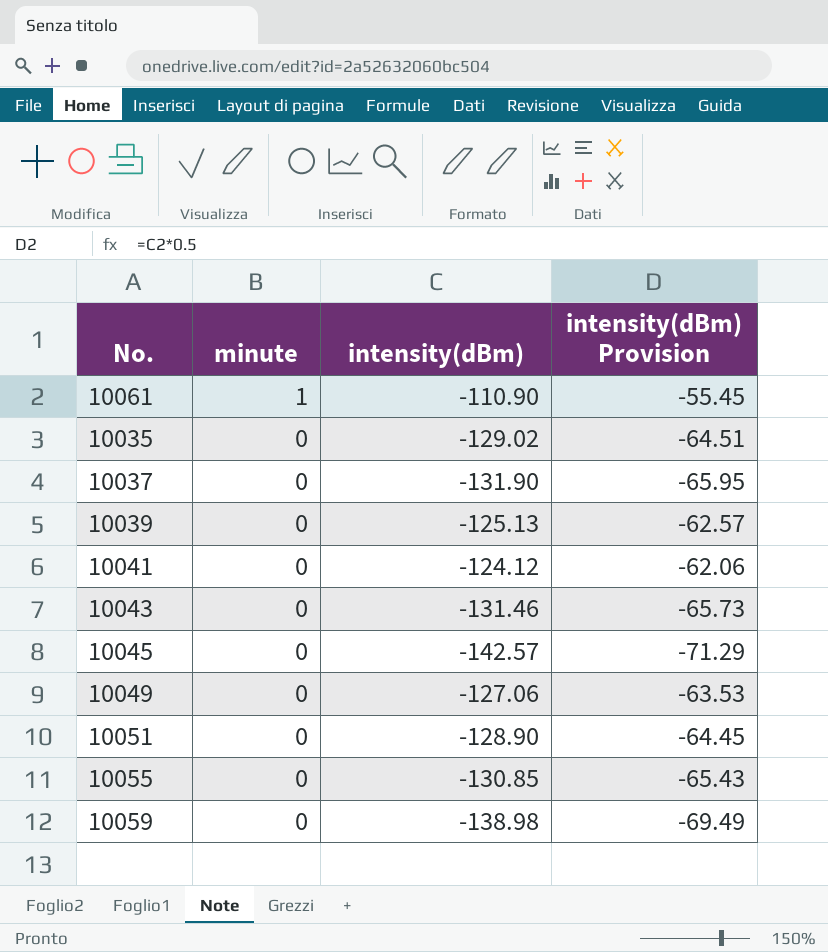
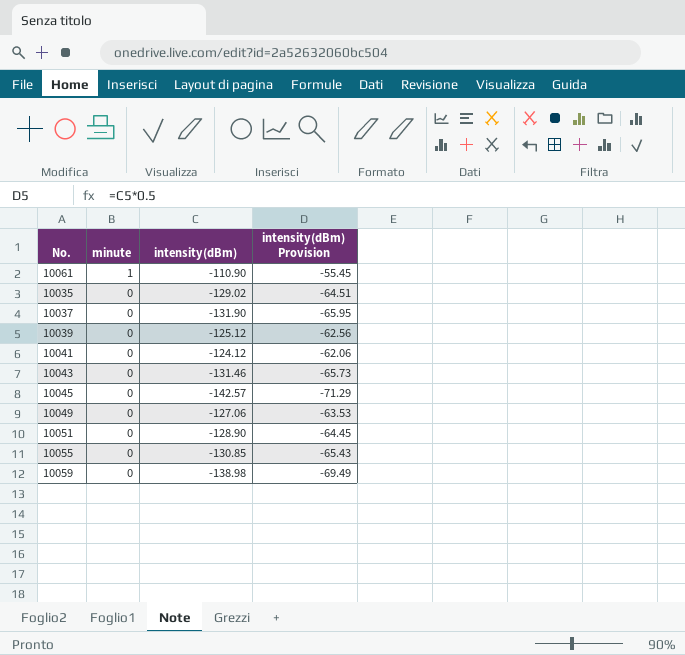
10039 | intensity(dBm): -125.13 -> -125.12
10039 | intensity(dBm) Provision: -62.57 -> -62.56

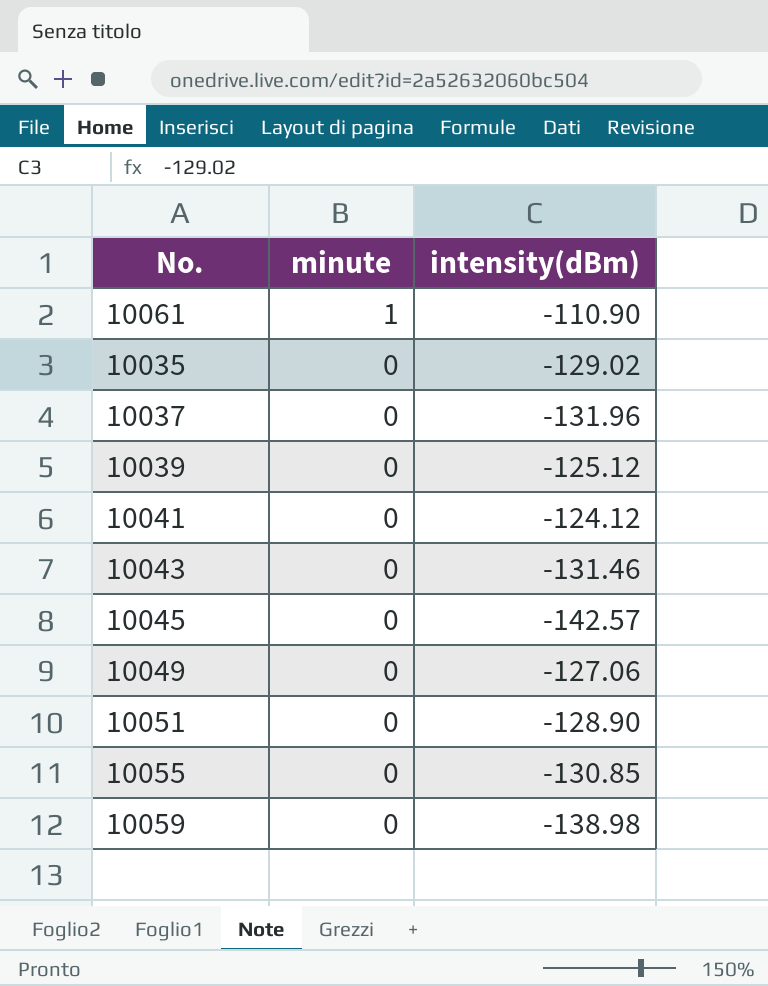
column intensity(dBm) Provision | formula: [intensity(dBm)] * 0.5 -> none
10037 | intensity(dBm): -131.90 -> -131.96

